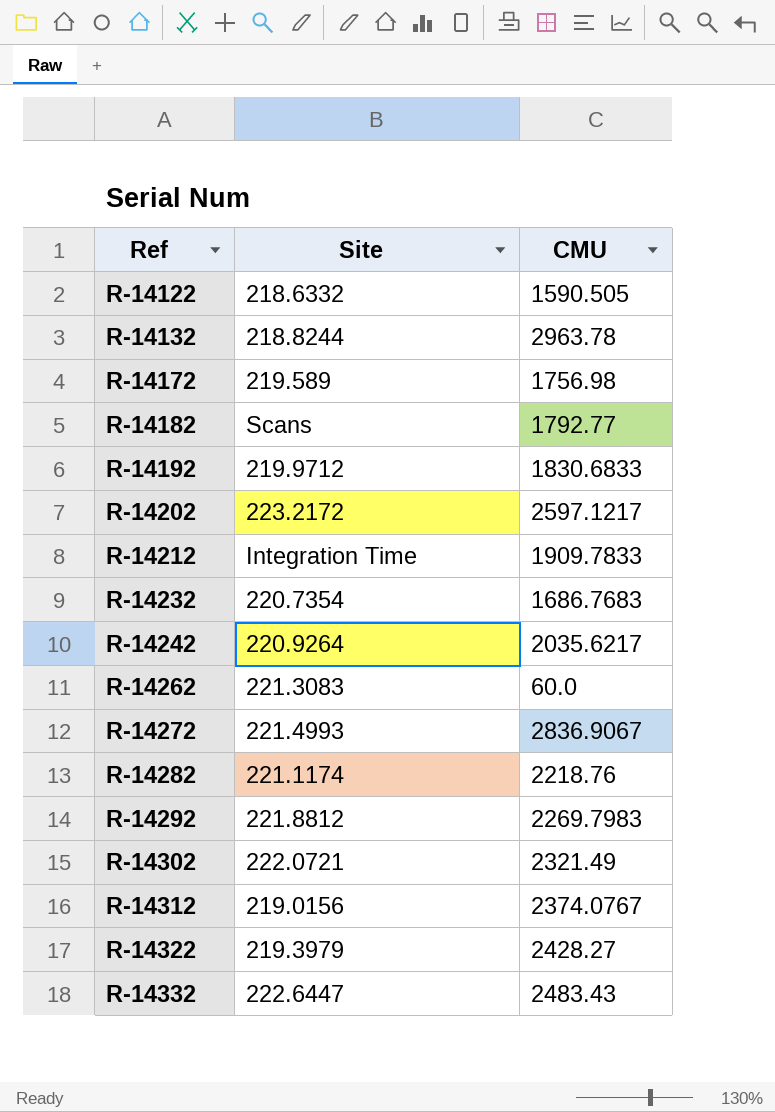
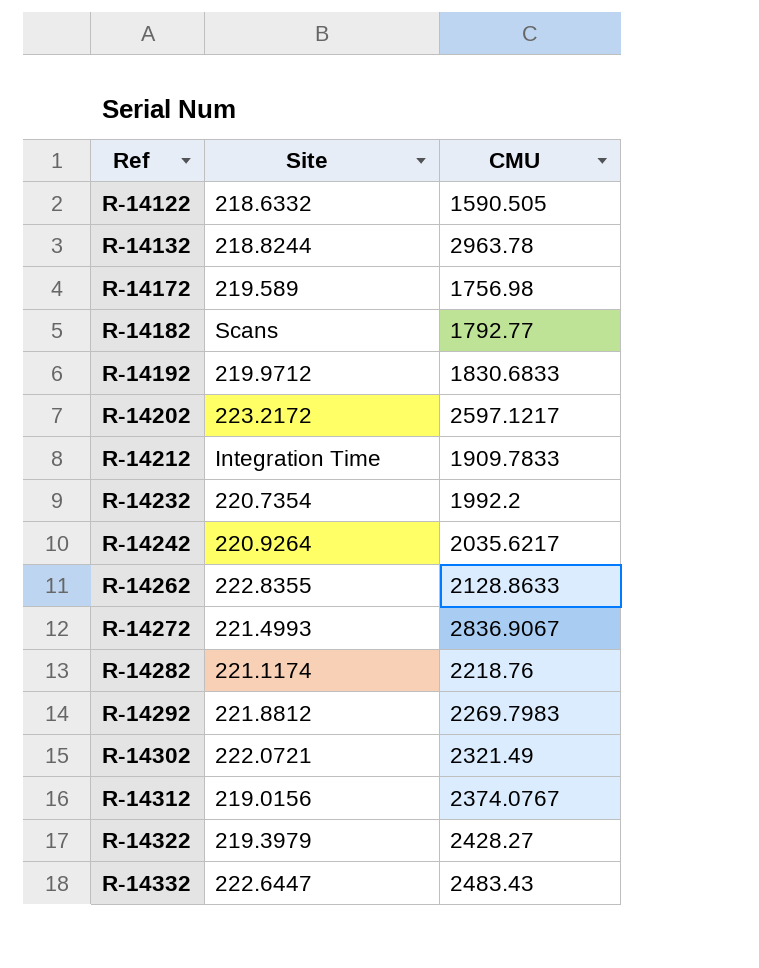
R-14232 | CMU: 1686.7683 -> 1992.2
R-14262 | Site: 221.3083 -> 222.8355
R-14262 | CMU: 60.0 -> 2128.8633

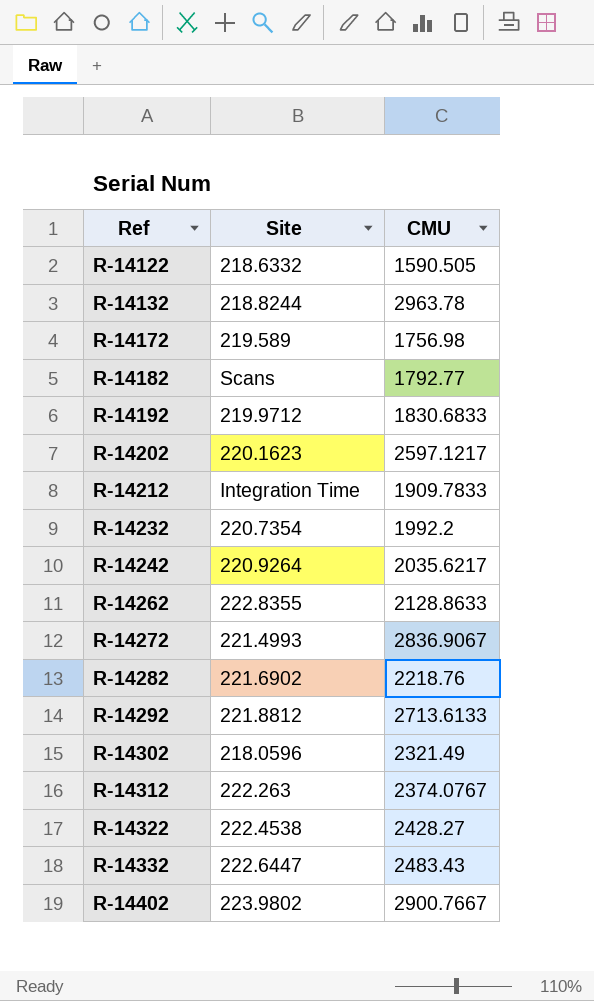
R-14202 | Site: 223.2172 -> 220.1623
R-14282 | Site: 221.1174 -> 221.6902
R-14292 | CMU: 2269.7983 -> 2713.6133
R-14302 | Site: 222.0721 -> 218.0596
R-14312 | Site: 219.0156 -> 222.263
R-14322 | Site: 219.3979 -> 222.4538
row R-14402: none -> 223.9802 | 2900.7667

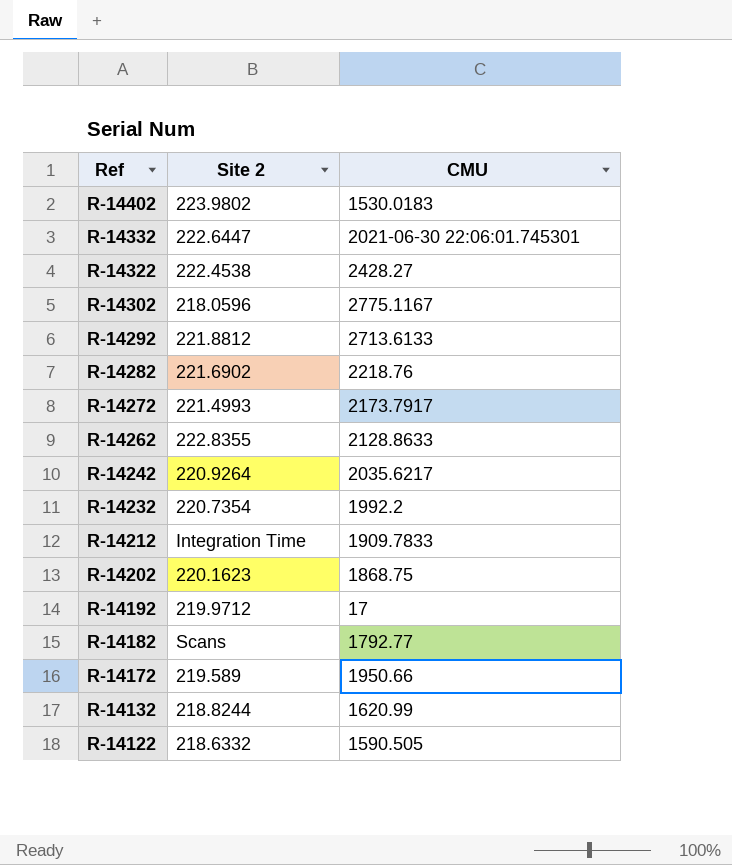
row order: Ref ascending -> Ref descending
column name: Site -> Site 2
row R-14312: 222.263 | 2374.0767 -> none
R-14402 | CMU: 2900.7667 -> 1530.0183
R-14332 | CMU: 2483.43 -> 2021-06-30 22:06:01.745301
R-14302 | CMU: 2321.49 -> 2775.1167
R-14272 | CMU: 2836.9067 -> 2173.7917
R-14202 | CMU: 2597.1217 -> 1868.75
R-14192 | CMU: 1830.6833 -> 17
R-14172 | CMU: 1756.98 -> 1950.66
R-14132 | CMU: 2963.78 -> 1620.99

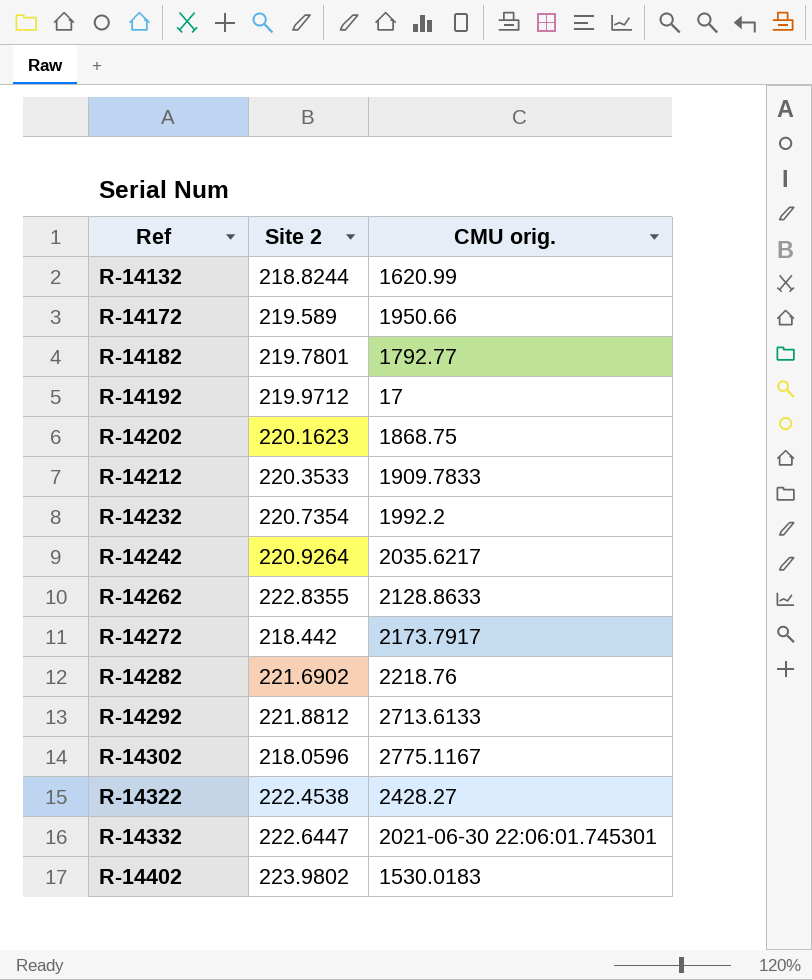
row order: Ref descending -> Ref ascending
column name: CMU -> CMU orig.
row R-14122: 218.6332 | 1590.505 -> none
R-14182 | Site 2: Scans -> 219.7801
R-14212 | Site 2: Integration Time -> 220.3533
R-14272 | Site 2: 221.4993 -> 218.442

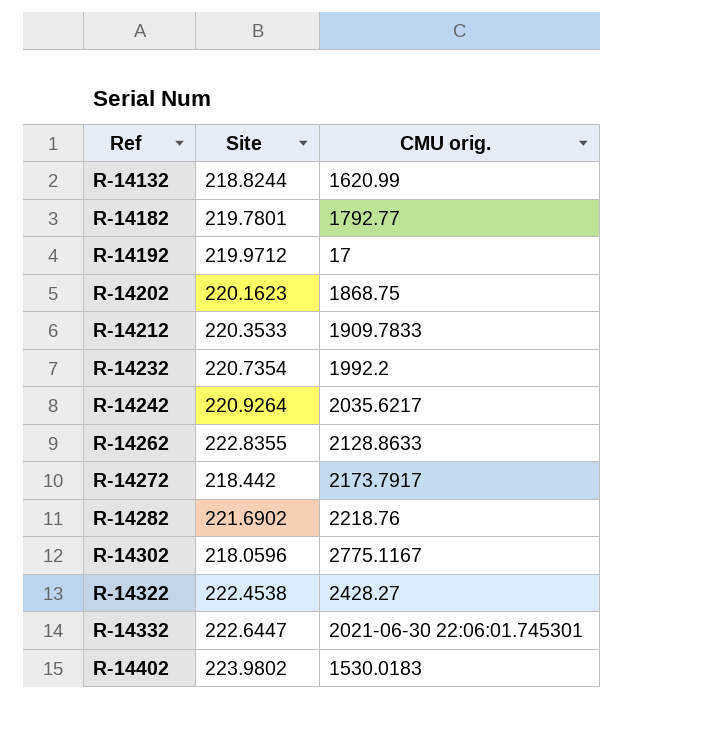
column name: Site 2 -> Site
row R-14172: 219.589 | 1950.66 -> none
row R-14292: 221.8812 | 2713.6133 -> none

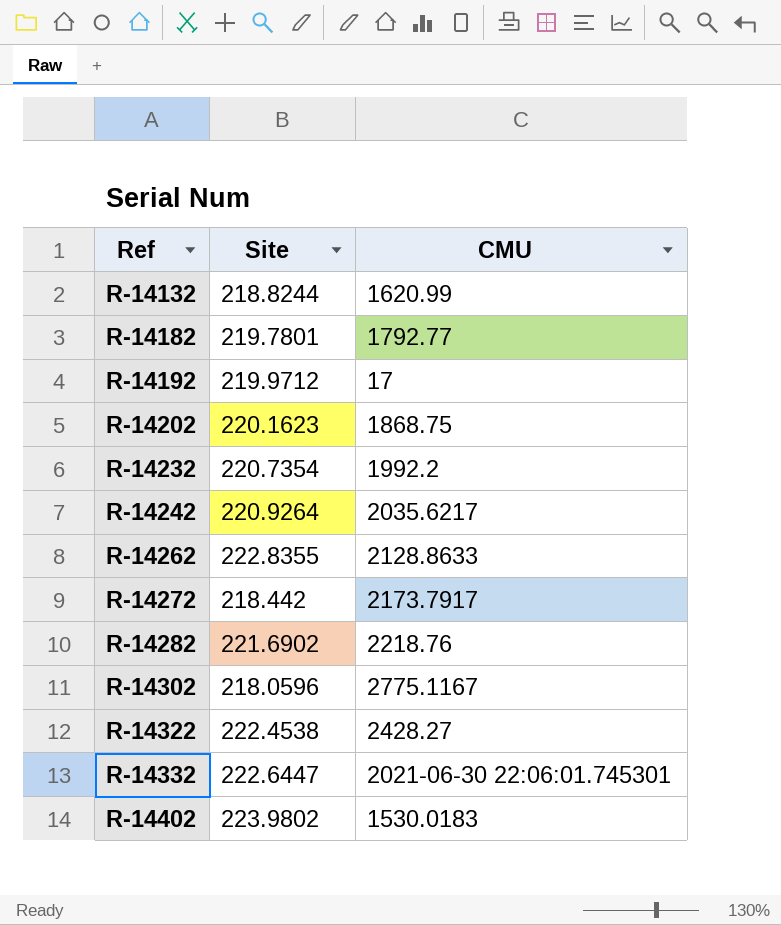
column name: CMU orig. -> CMU
row R-14212: 220.3533 | 1909.7833 -> none

